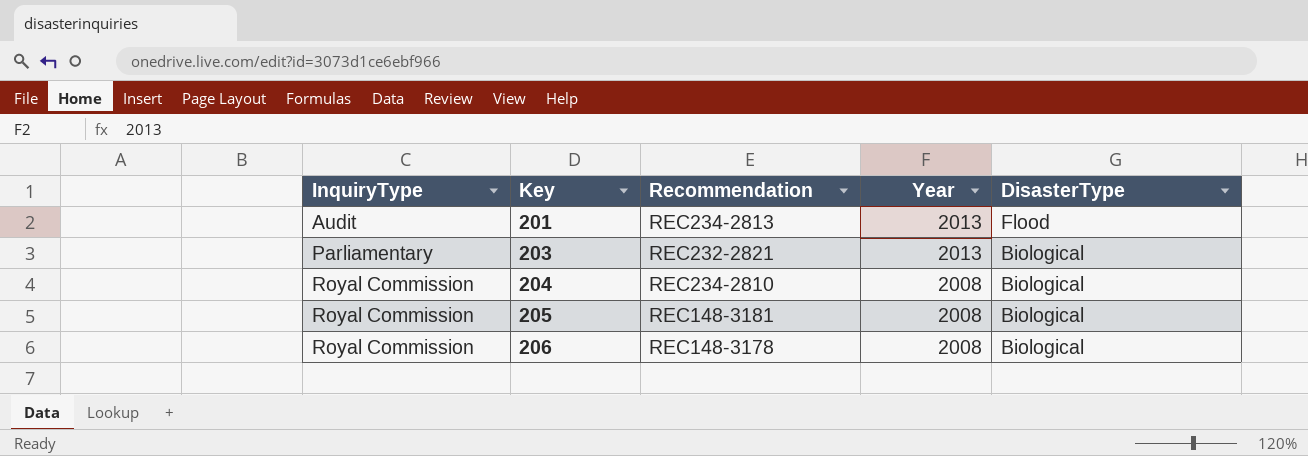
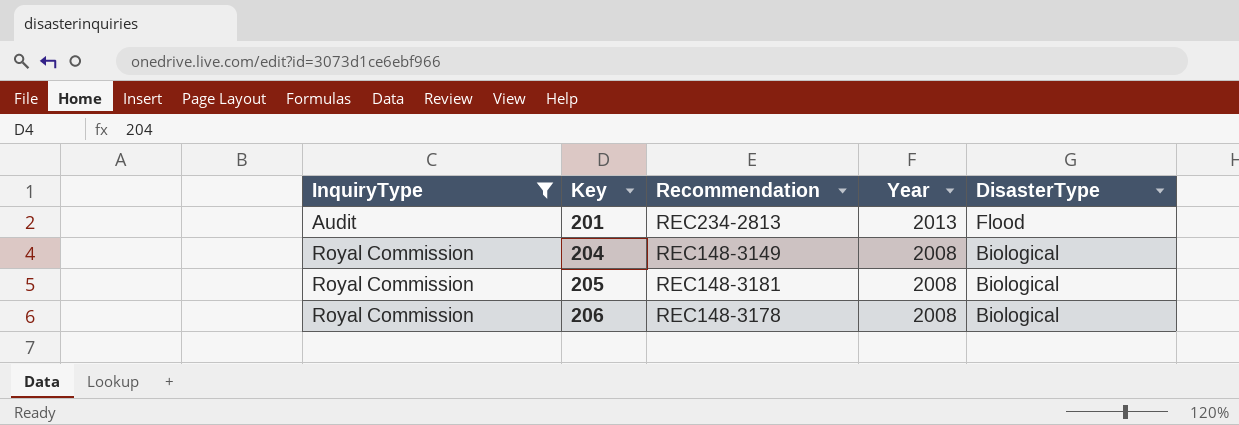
filter: none -> InquiryType != Parliamentary
204 | Recommendation: REC234-2810 -> REC148-3149

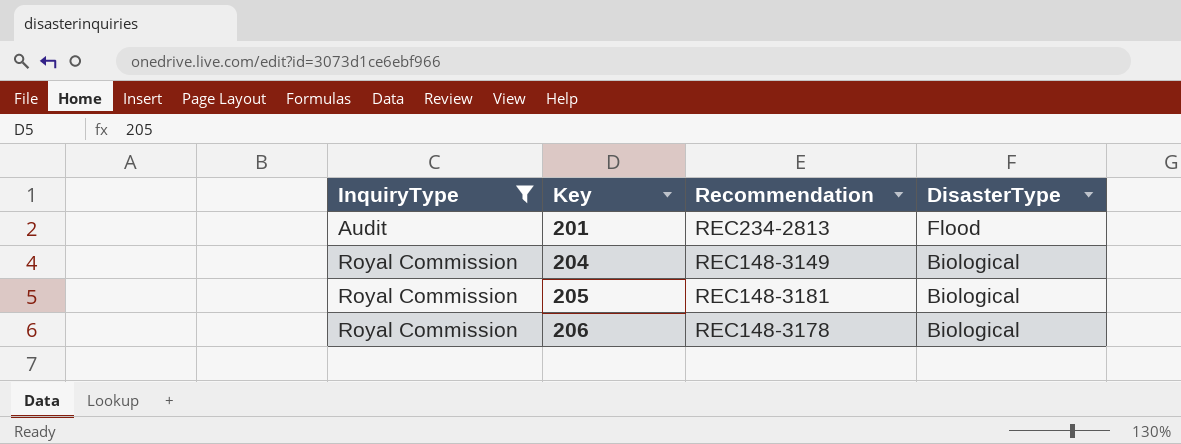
column Year | position: 4 -> none

